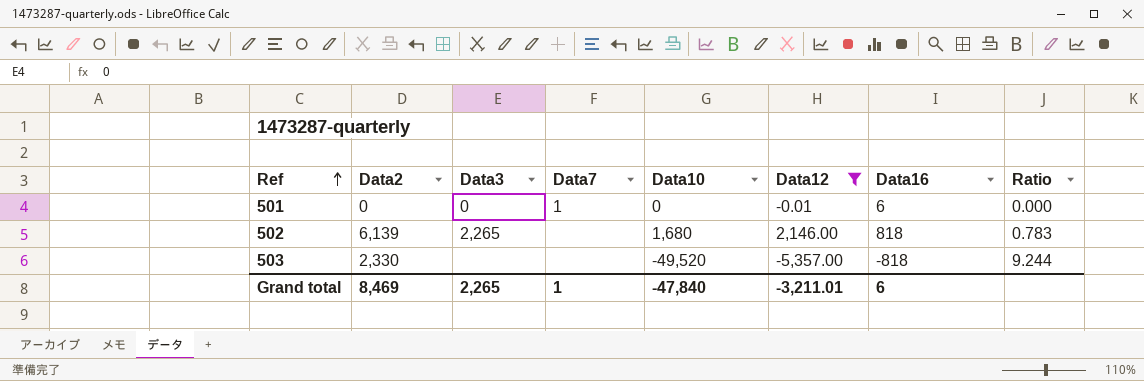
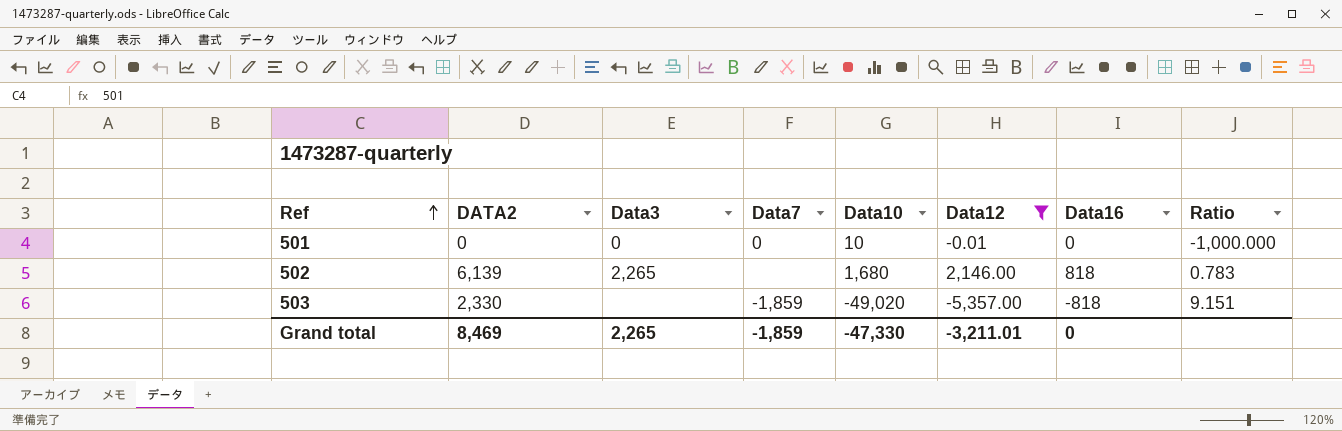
column name: Data2 -> DATA2
501 | Data7: 1 -> 0
501 | Data10: 0 -> 10
501 | Data16: 6 -> 0
501 | Ratio: 0.000 -> -1,000.000
503 | Data7: none -> -1,859
503 | Data10: -49,520 -> -49,020
503 | Ratio: 9.244 -> 9.151
Grand total | Data7: 1 -> -1,859
Grand total | Data10: -47,840 -> -47,330
Grand total | Data16: 6 -> 0

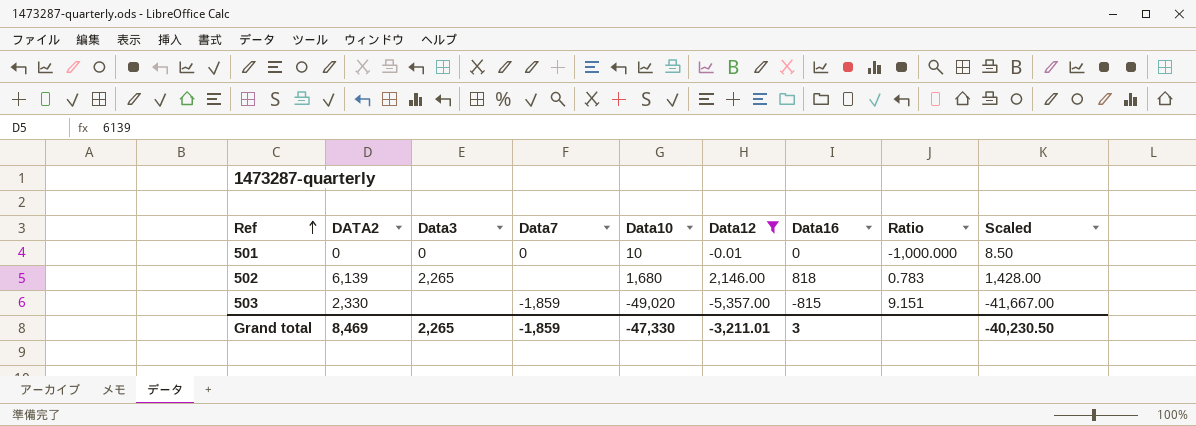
column Scaled | formula: none -> [Data10] * 0.85
503 | Data16: -818 -> -815
Grand total | Data16: 0 -> 3

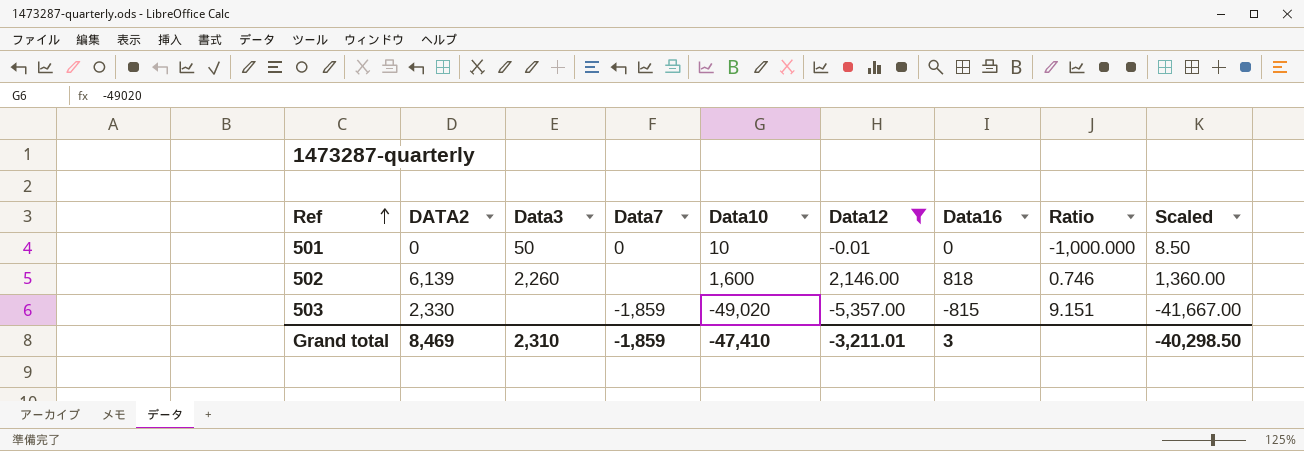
501 | Data3: 0 -> 50
502 | Data3: 2,265 -> 2,260
502 | Data10: 1,680 -> 1,600
502 | Ratio: 0.783 -> 0.746
502 | Scaled: 1,428.00 -> 1,360.00
Grand total | Data3: 2,265 -> 2,310
Grand total | Data10: -47,330 -> -47,410
Grand total | Scaled: -40,230.50 -> -40,298.50

